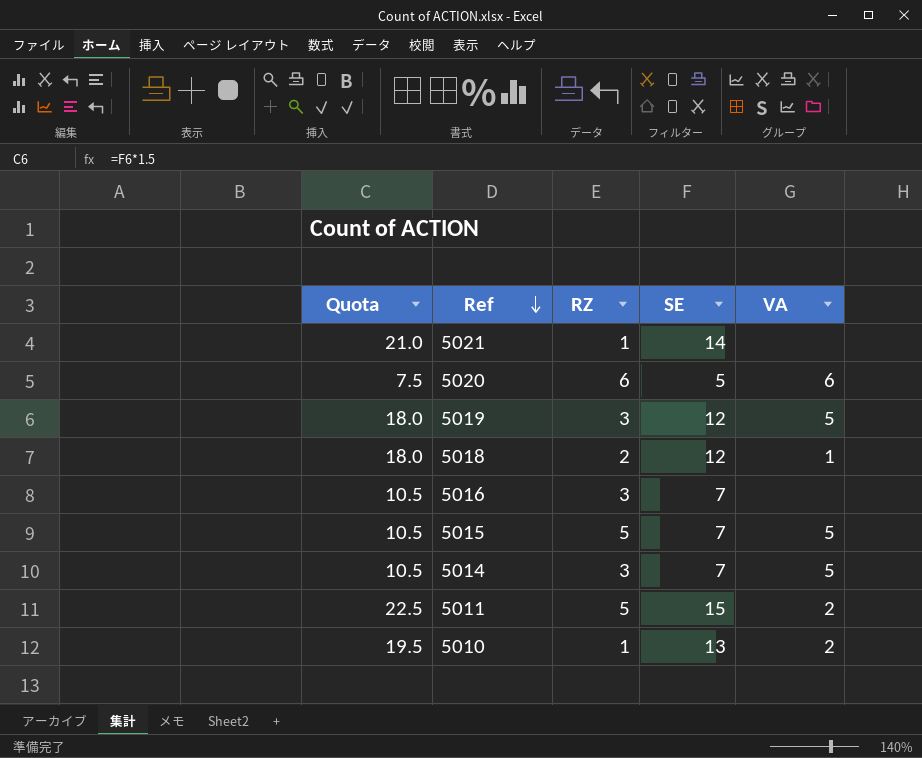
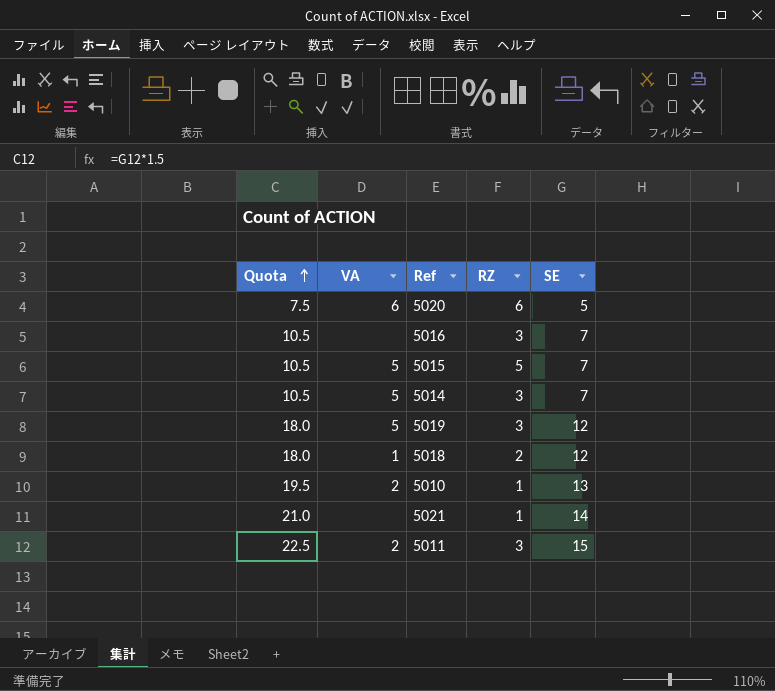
row order: Ref descending -> Quota ascending
column VA | position: 5 -> 2
5011 | RZ: 5 -> 3

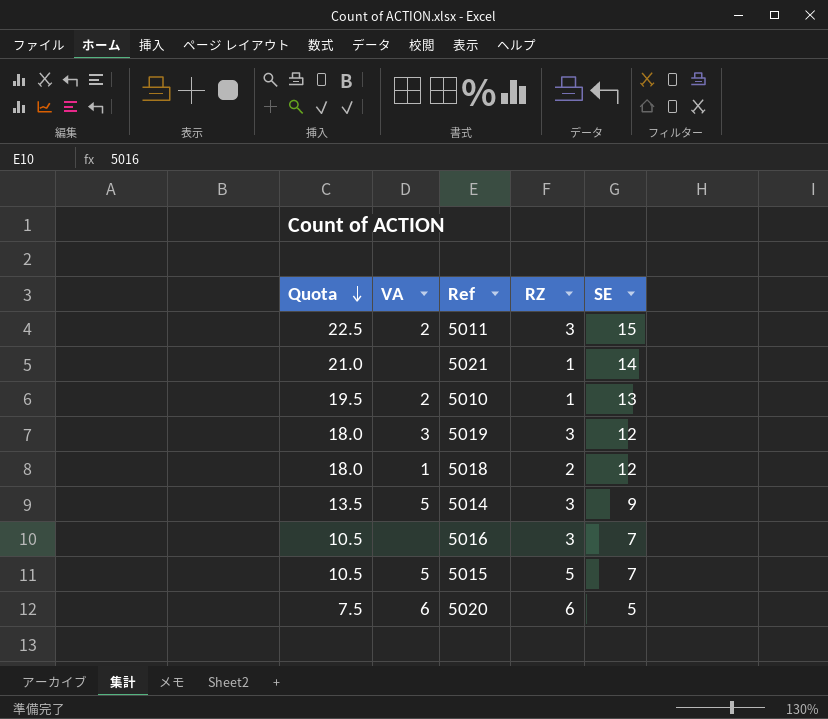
row order: Quota ascending -> Quota descending
5019 | VA: 5 -> 3
5014 | Quota: 10.5 -> 13.5
5014 | SE: 7 -> 9

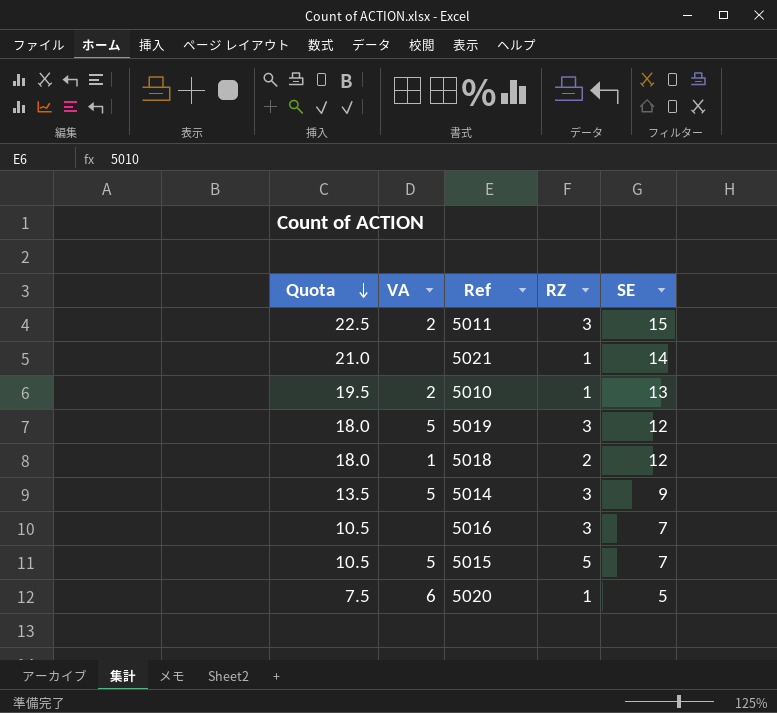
5019 | VA: 3 -> 5
5020 | RZ: 6 -> 1

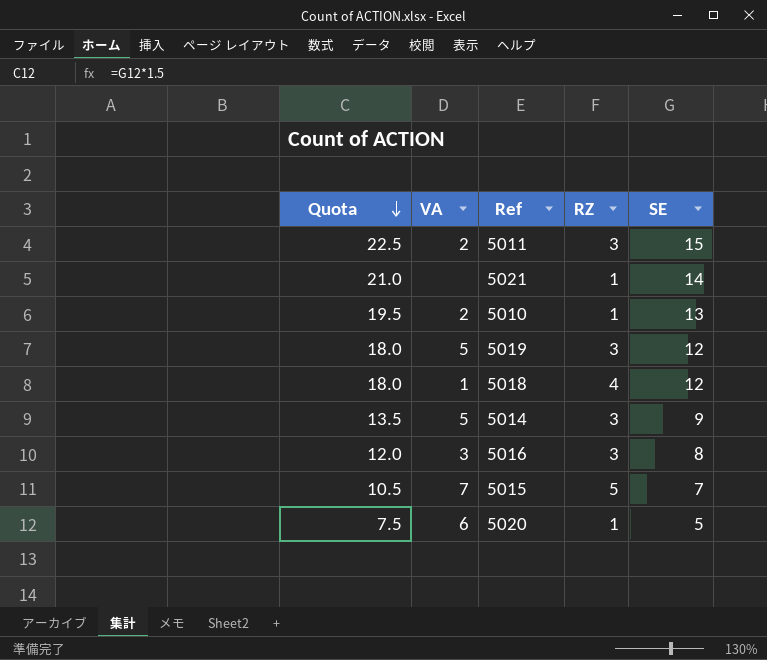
5018 | RZ: 2 -> 4
5016 | Quota: 10.5 -> 12.0
5016 | VA: none -> 3
5016 | SE: 7 -> 8
5015 | VA: 5 -> 7

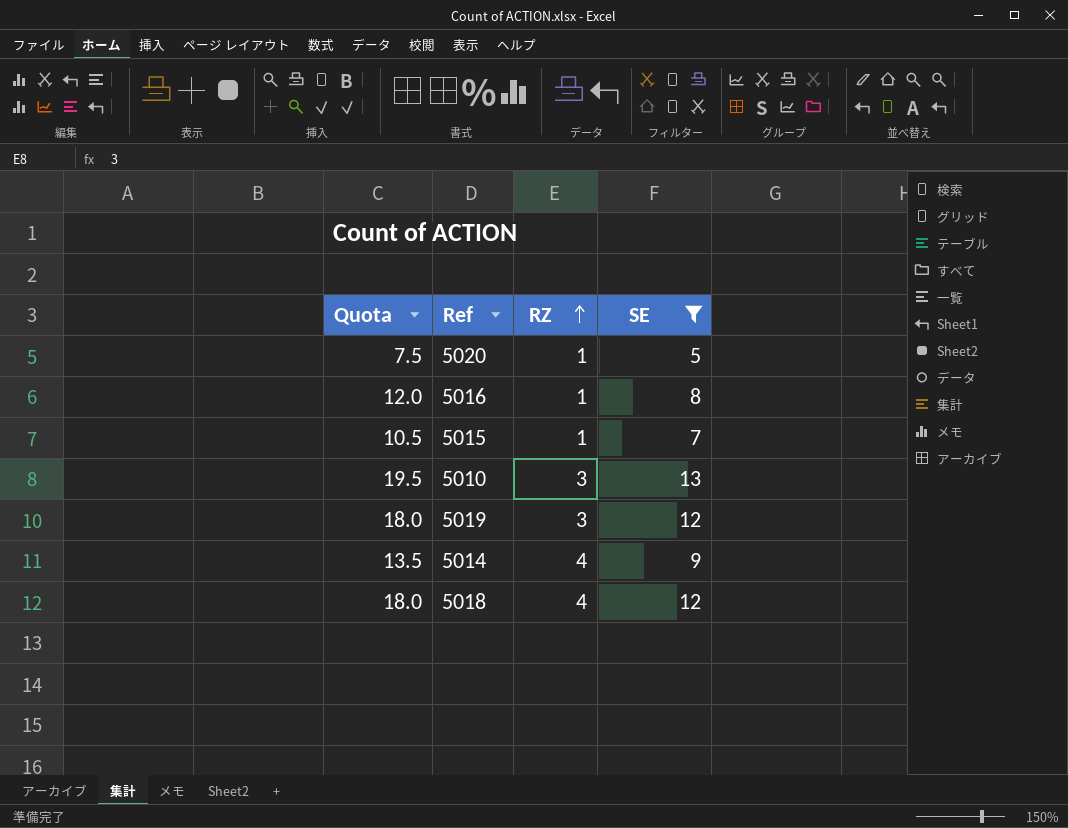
filter: none -> SE <= 13
row order: Quota descending -> RZ ascending
column VA | position: 2 -> none
5016 | RZ: 3 -> 1
5015 | RZ: 5 -> 1
5010 | RZ: 1 -> 3
5014 | RZ: 3 -> 4

